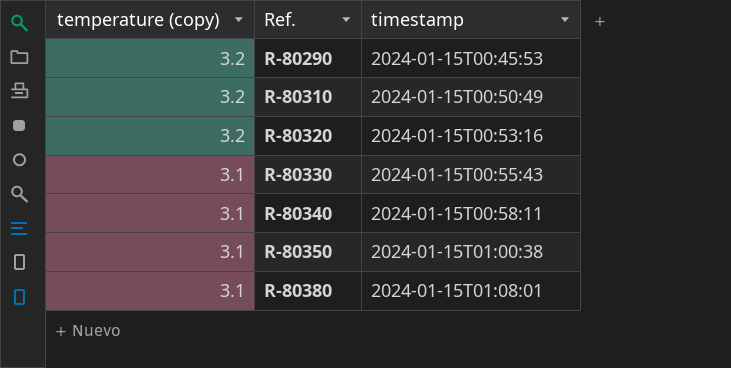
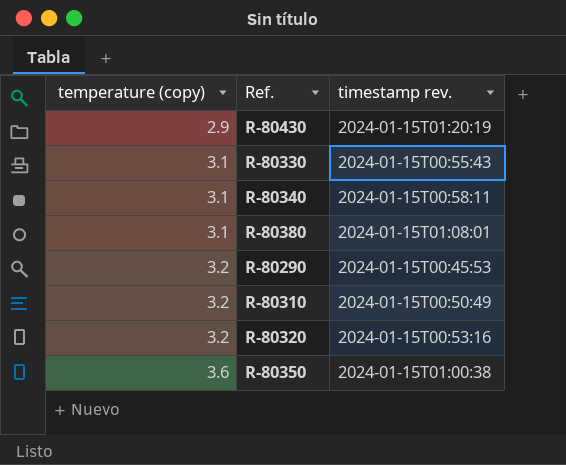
row order: temperature (copy) descending -> temperature (copy) ascending
column name: timestamp -> timestamp rev.
row R-80430: none -> 2.9 | 2024-01-15T01:20:19
R-80350 | temperature (copy): 3.1 -> 3.6

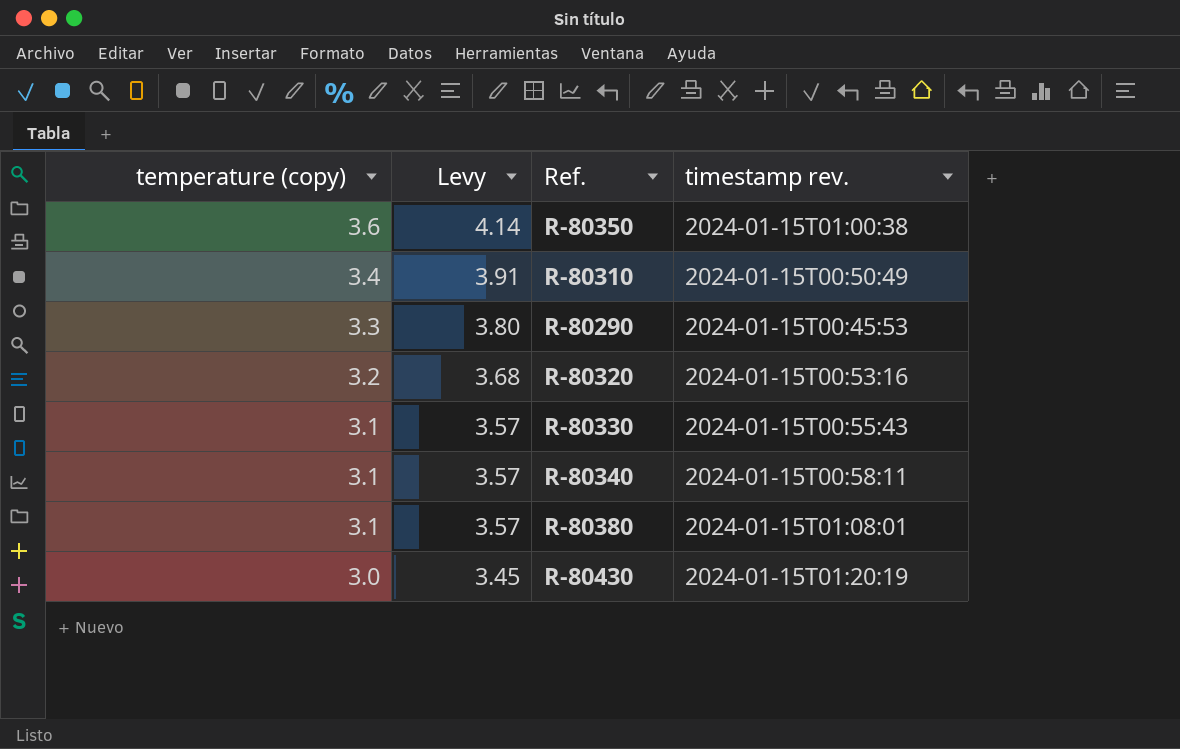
row order: temperature (copy) ascending -> temperature (copy) descending
column Levy | formula: none -> [temperature (copy)] * 1.15
R-80310 | temperature (copy): 3.2 -> 3.4
R-80290 | temperature (copy): 3.2 -> 3.3
R-80430 | temperature (copy): 2.9 -> 3.0

